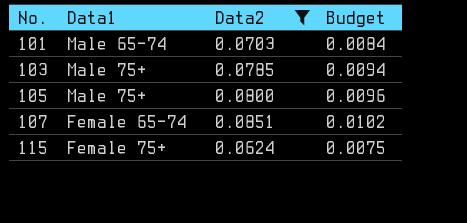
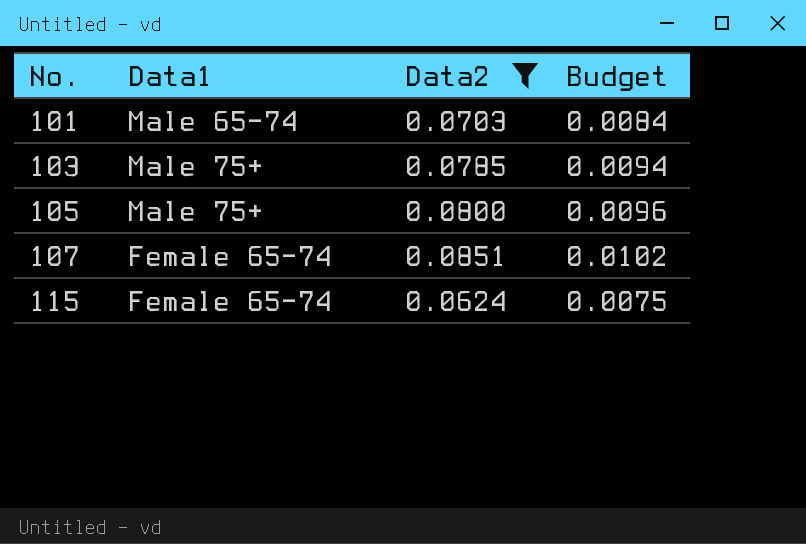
115 | Data1: Female 75+ -> Female 65-74

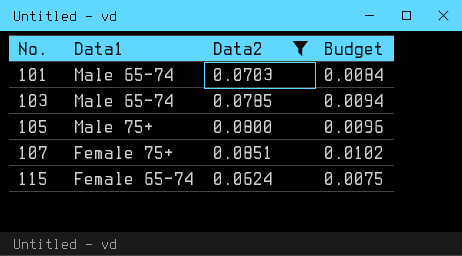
103 | Data1: Male 75+ -> Male 65-74
107 | Data1: Female 65-74 -> Female 75+

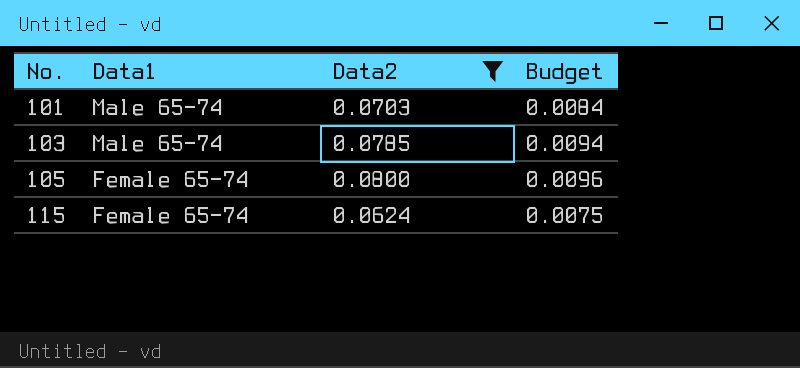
row 107: Female 75+ | 0.0851 | 0.0102 -> none
105 | Data1: Male 75+ -> Female 65-74

